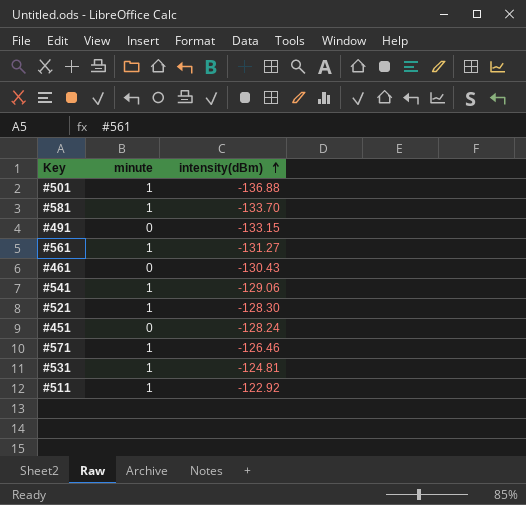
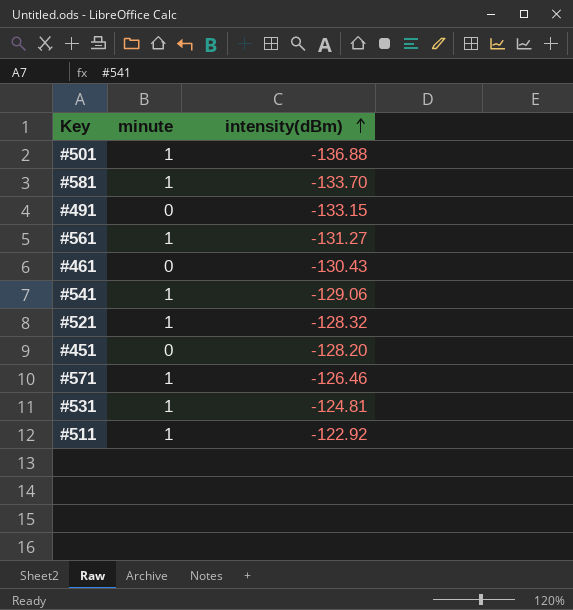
#521 | intensity(dBm): -128.30 -> -128.32
#451 | intensity(dBm): -128.24 -> -128.20

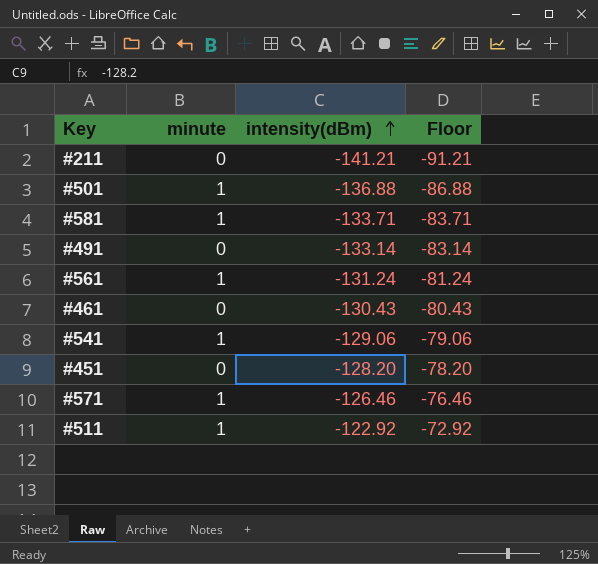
column Floor | formula: none -> [intensity(dBm)] + 50
row #521: 1 | -128.32 -> none
row #531: 1 | -124.81 -> none
row #211: none -> 0 | -141.21 | -91.21
#581 | intensity(dBm): -133.70 -> -133.71
#491 | intensity(dBm): -133.15 -> -133.14
#561 | intensity(dBm): -131.27 -> -131.24

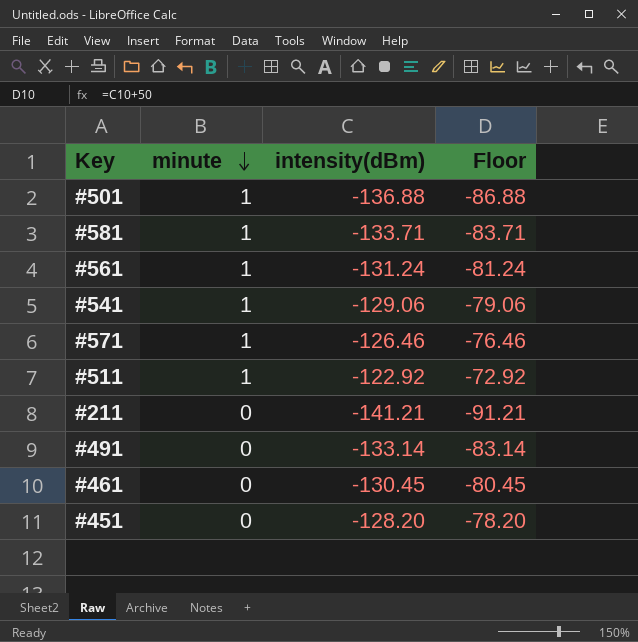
row order: intensity(dBm) ascending -> minute descending
#461 | intensity(dBm): -130.43 -> -130.45
#461 | Floor: -80.43 -> -80.45

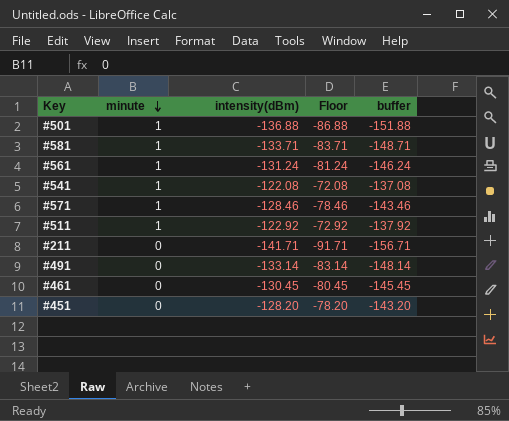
column buffer | formula: none -> [intensity(dBm)] - 15
#541 | intensity(dBm): -129.06 -> -122.08
#541 | Floor: -79.06 -> -72.08
#571 | intensity(dBm): -126.46 -> -128.46
#571 | Floor: -76.46 -> -78.46
#211 | intensity(dBm): -141.21 -> -141.71
#211 | Floor: -91.21 -> -91.71

